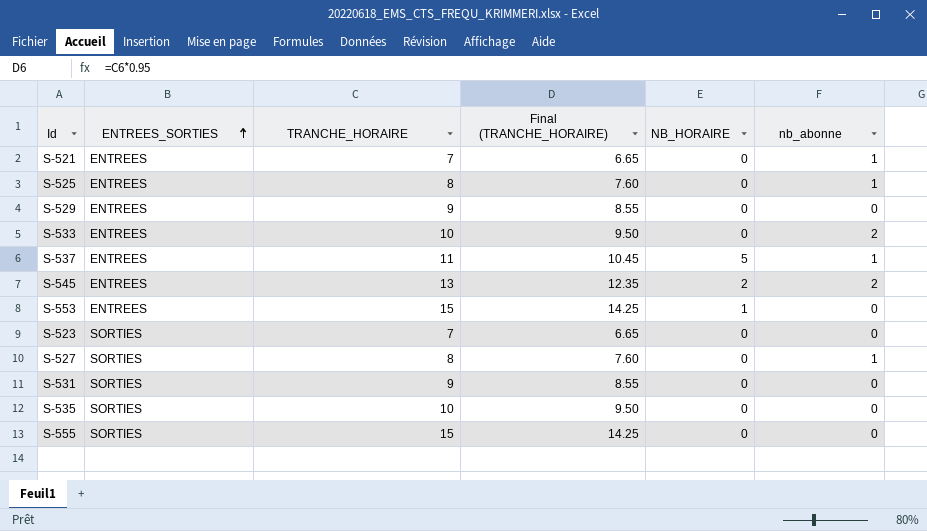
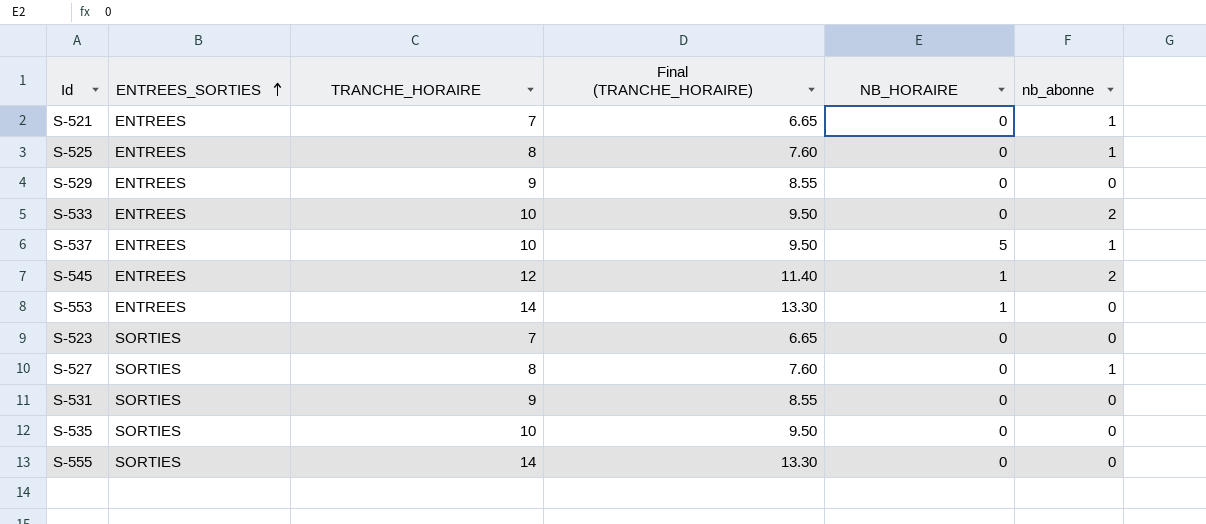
S-537 | TRANCHE_HORAIRE: 11 -> 10
S-537 | Final (TRANCHE_HORAIRE): 10.45 -> 9.50
S-545 | TRANCHE_HORAIRE: 13 -> 12
S-545 | Final (TRANCHE_HORAIRE): 12.35 -> 11.40
S-545 | NB_HORAIRE: 2 -> 1
S-553 | TRANCHE_HORAIRE: 15 -> 14
S-553 | Final (TRANCHE_HORAIRE): 14.25 -> 13.30
S-555 | TRANCHE_HORAIRE: 15 -> 14
S-555 | Final (TRANCHE_HORAIRE): 14.25 -> 13.30

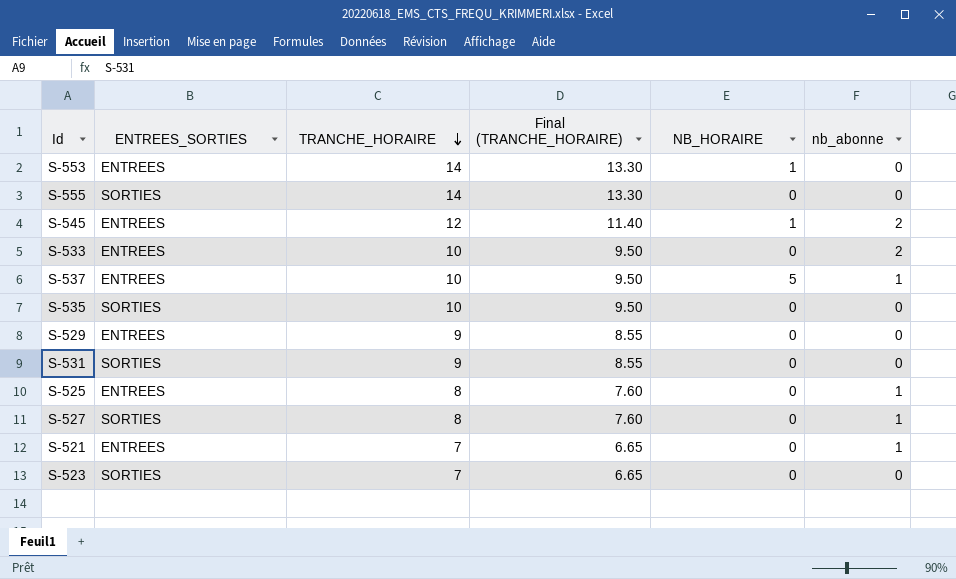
row order: ENTREES_SORTIES ascending -> TRANCHE_HORAIRE descending

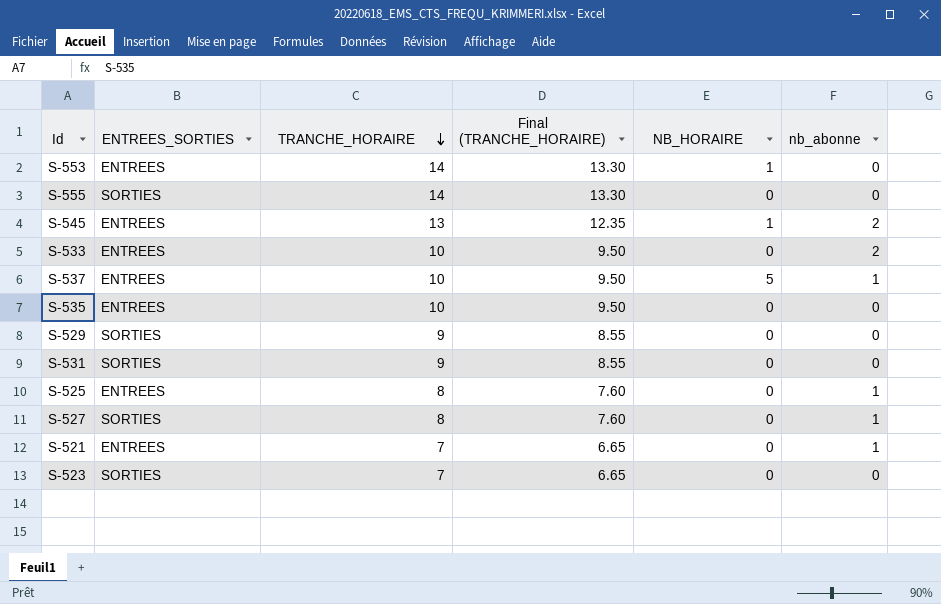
S-545 | TRANCHE_HORAIRE: 12 -> 13
S-545 | Final (TRANCHE_HORAIRE): 11.40 -> 12.35
S-535 | ENTREES_SORTIES: SORTIES -> ENTREES
S-529 | ENTREES_SORTIES: ENTREES -> SORTIES

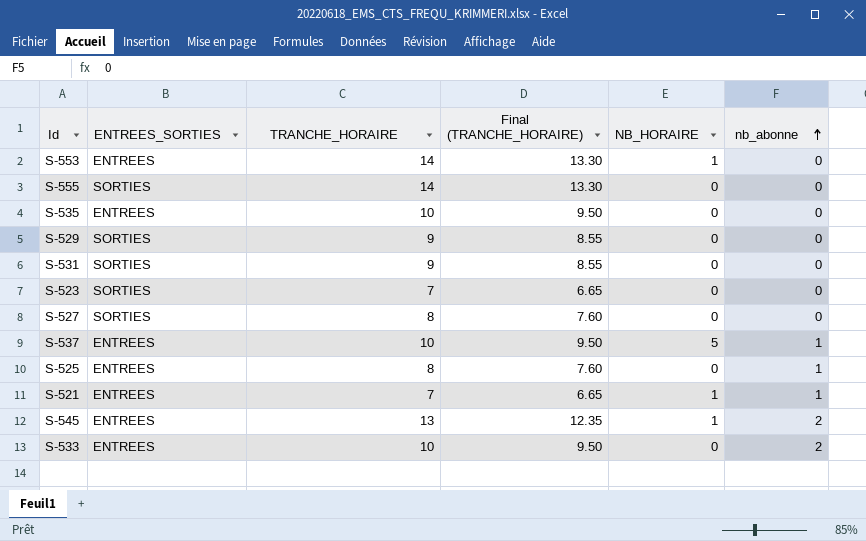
row order: TRANCHE_HORAIRE descending -> nb_abonne ascending
S-527 | nb_abonne: 1 -> 0
S-521 | NB_HORAIRE: 0 -> 1

